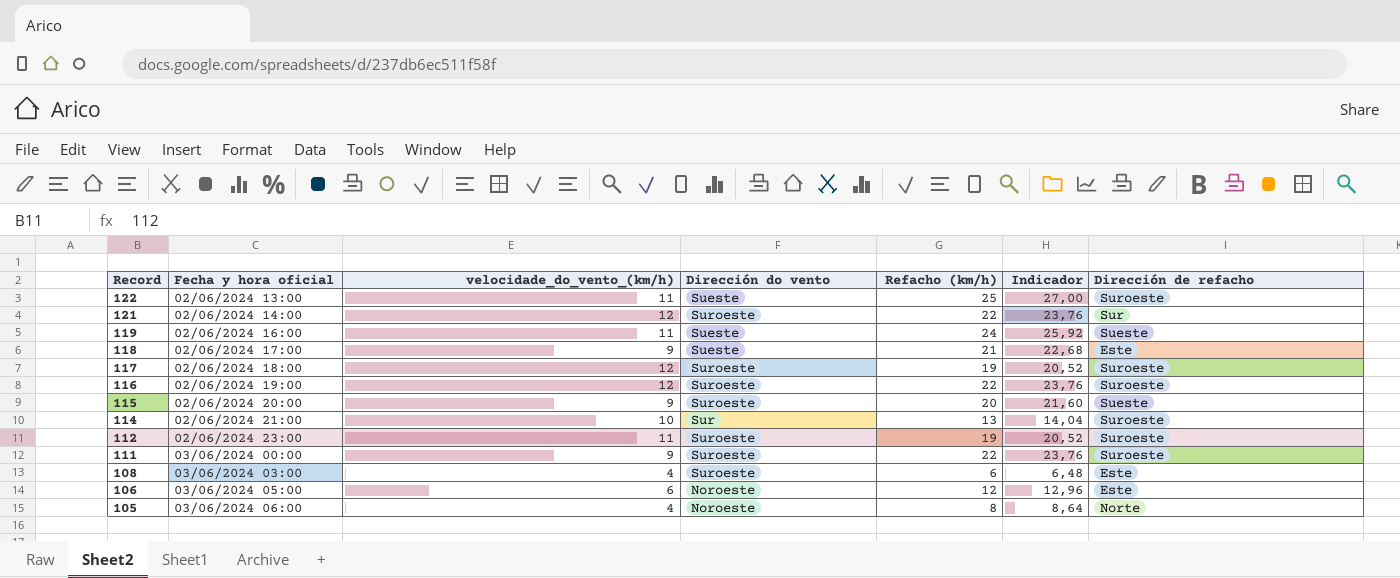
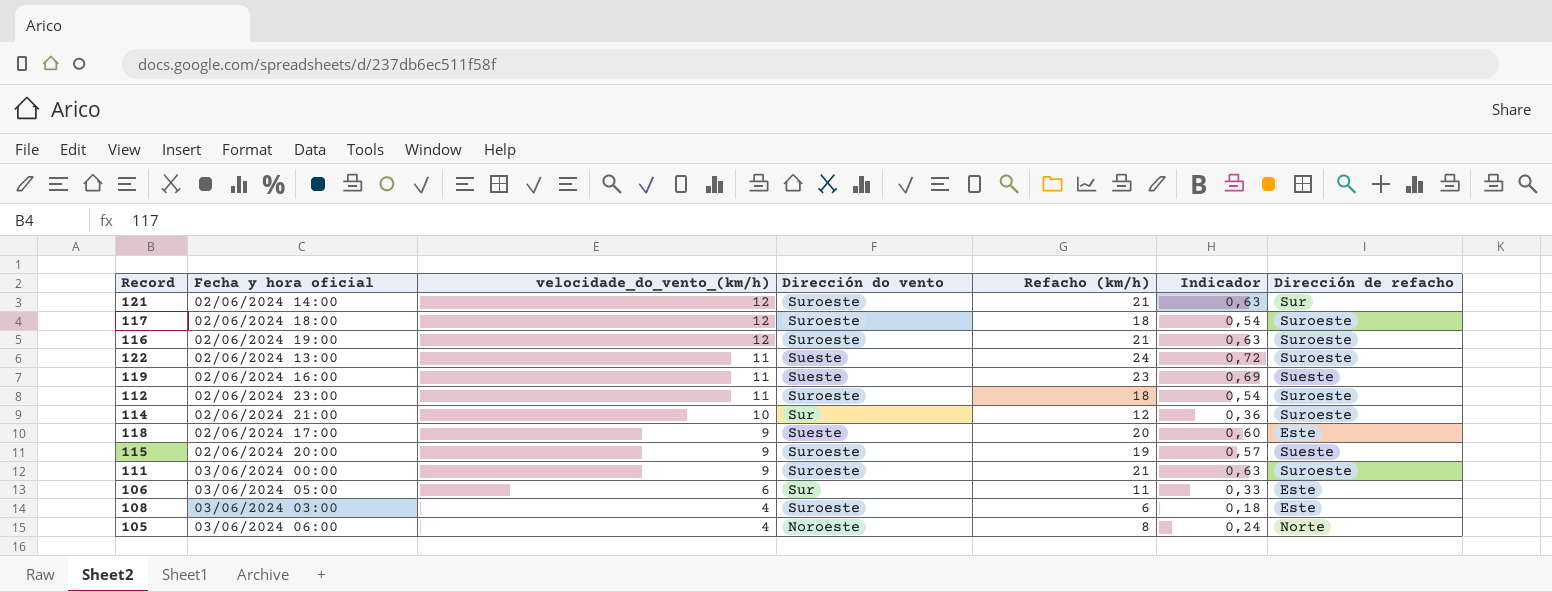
row order: Record descending -> velocidade_do_vento_(km/h) descending
column Indicador | formula: [Refacho (km/h)] * 1,08 -> [Refacho (km/h)] * 0,03
121 | Refacho (km/h): 22 -> 21
117 | Refacho (km/h): 19 -> 18
116 | Refacho (km/h): 22 -> 21
122 | Refacho (km/h): 25 -> 24
119 | Refacho (km/h): 24 -> 23
112 | Refacho (km/h): 19 -> 18
114 | Refacho (km/h): 13 -> 12
118 | Refacho (km/h): 21 -> 20
115 | Refacho (km/h): 20 -> 19
111 | Refacho (km/h): 22 -> 21
106 | Dirección do vento: Noroeste -> Sur
106 | Refacho (km/h): 12 -> 11

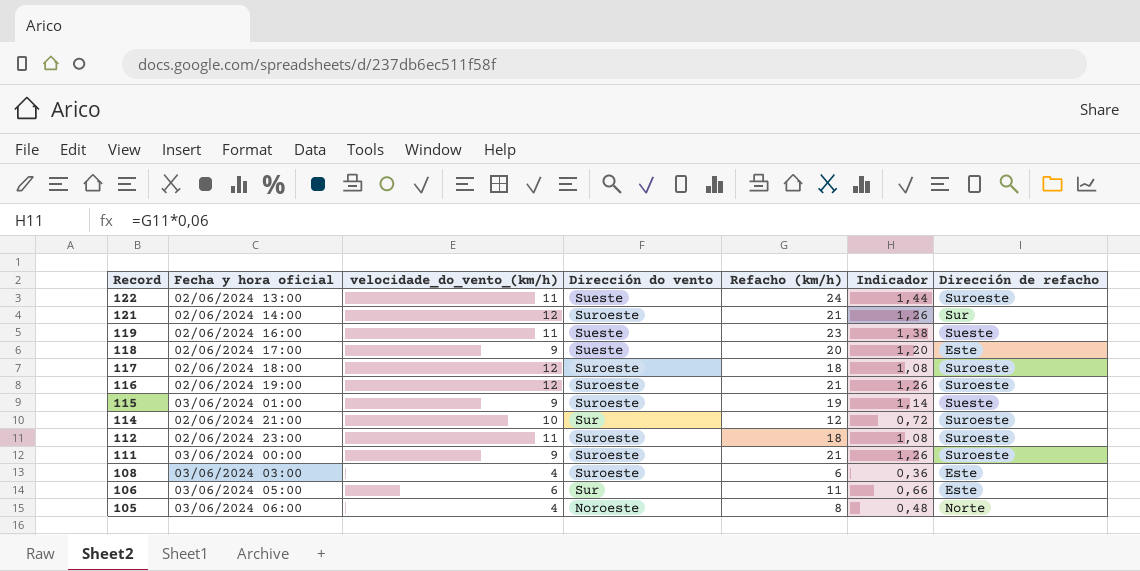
row order: velocidade_do_vento_(km/h) descending -> Record descending
column Indicador | formula: [Refacho (km/h)] * 0,03 -> [Refacho (km/h)] * 0,06
115 | Fecha y hora oficial: 02/06/2024 20:00 -> 03/06/2024 01:00

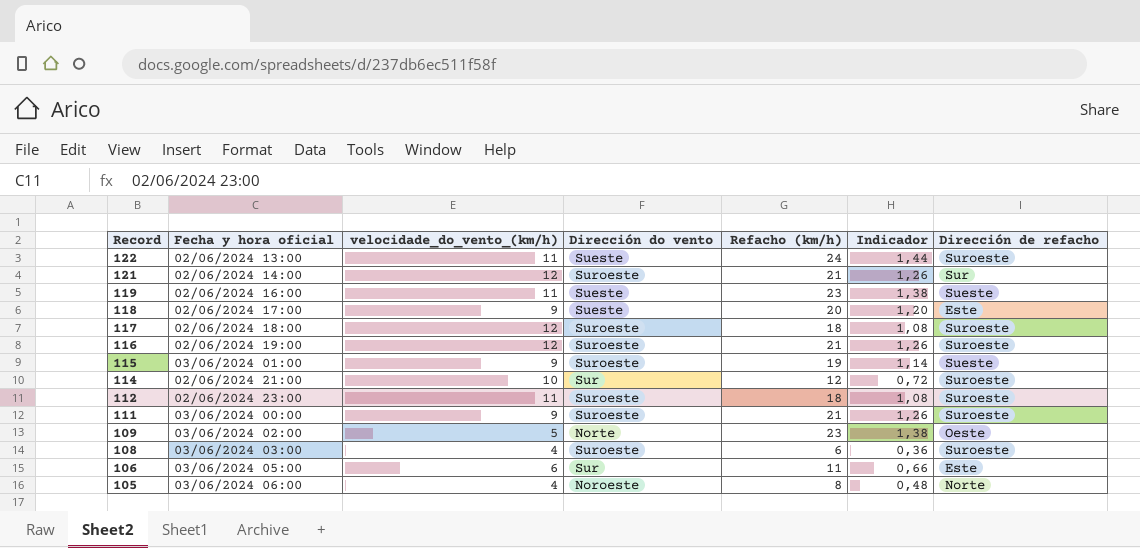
row 109: none -> 03/06/2024 02:00 | 5 | Norte | 23 | 1,38 | Oeste
108 | Dirección de refacho: Este -> Suroeste

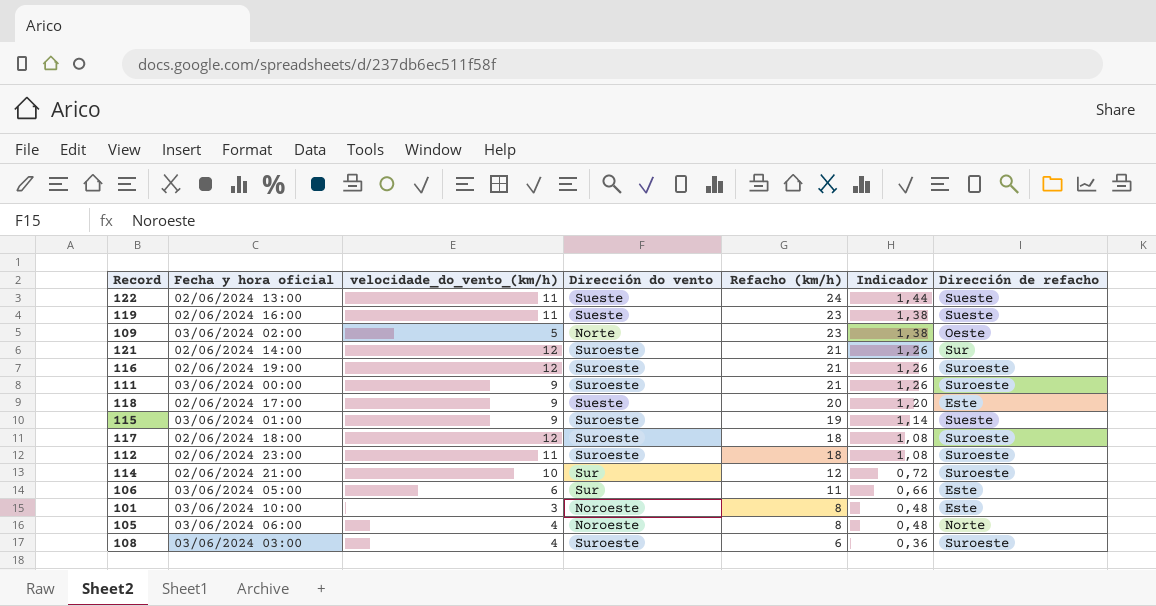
row order: Record descending -> Refacho (km/h) descending
122 | Dirección de refacho: Suroeste -> Sueste
row 101: none -> 03/06/2024 10:00 | 3 | Noroeste | 8 | 0,48 | Este

